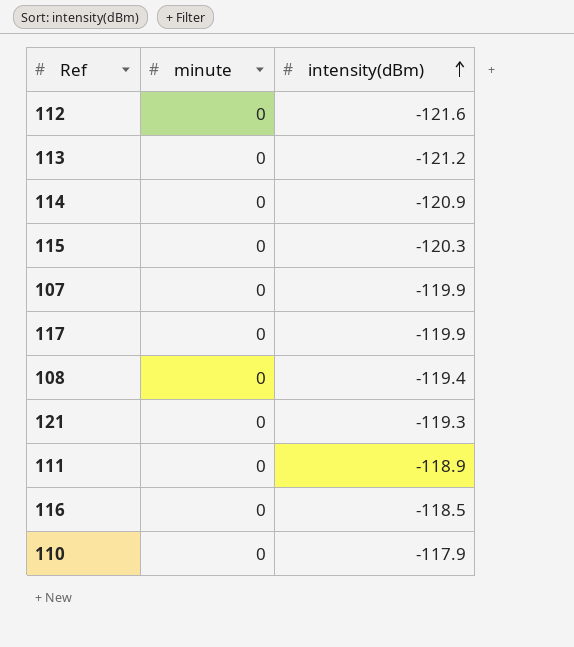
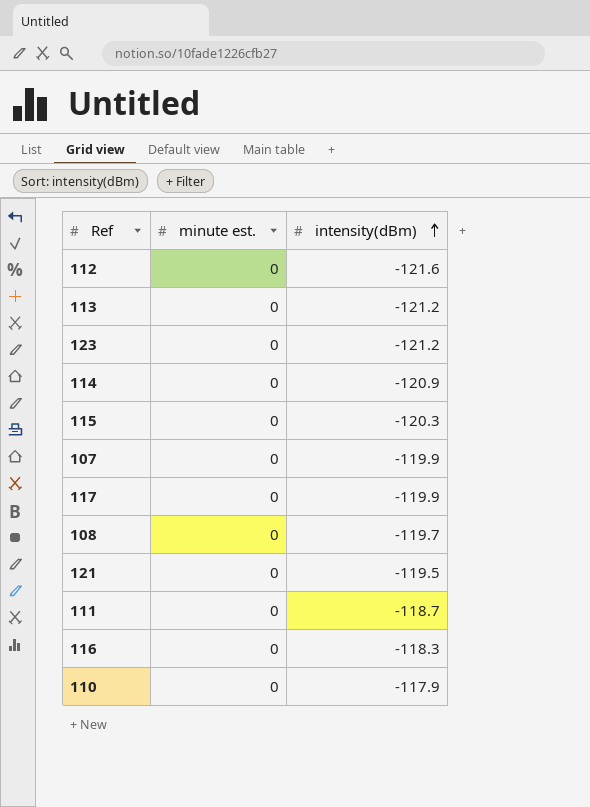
column name: minute -> minute est.
row 123: none -> 0 | -121.2
108 | intensity(dBm): -119.4 -> -119.7
121 | intensity(dBm): -119.3 -> -119.5
111 | intensity(dBm): -118.9 -> -118.7
116 | intensity(dBm): -118.5 -> -118.3

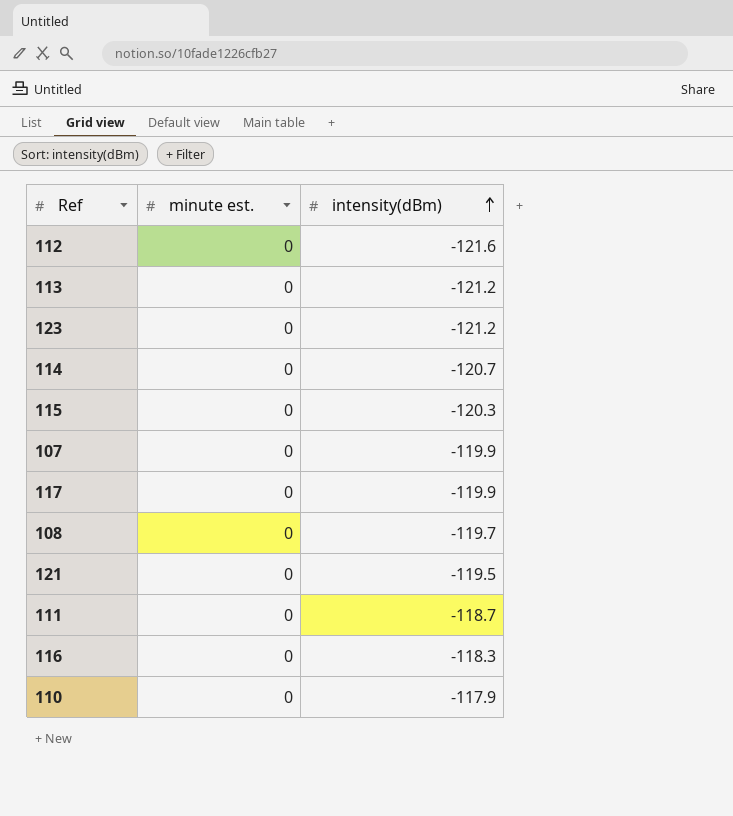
114 | intensity(dBm): -120.9 -> -120.7

